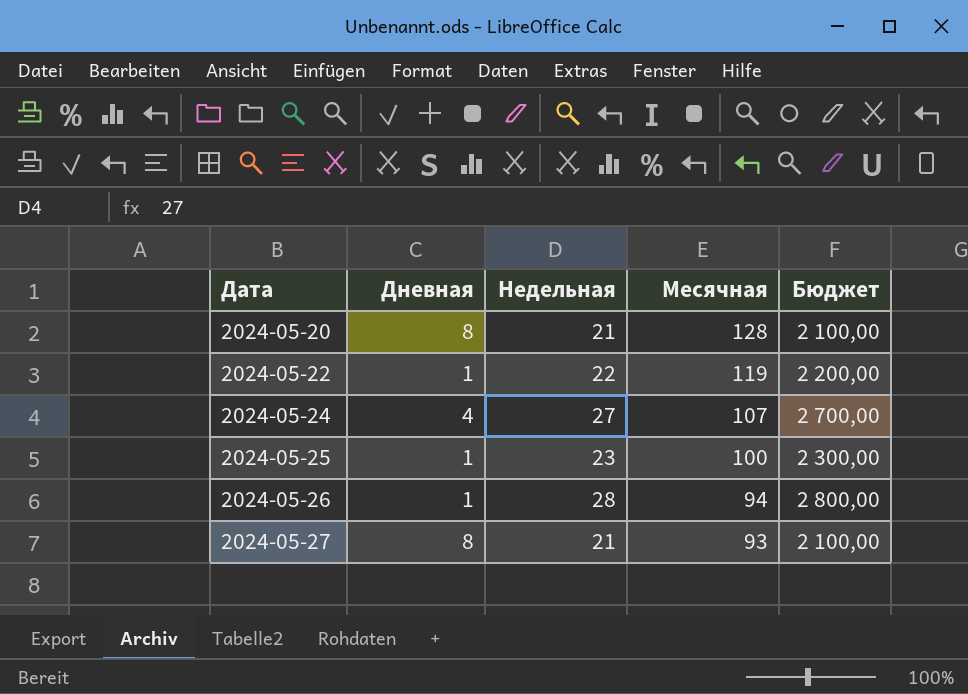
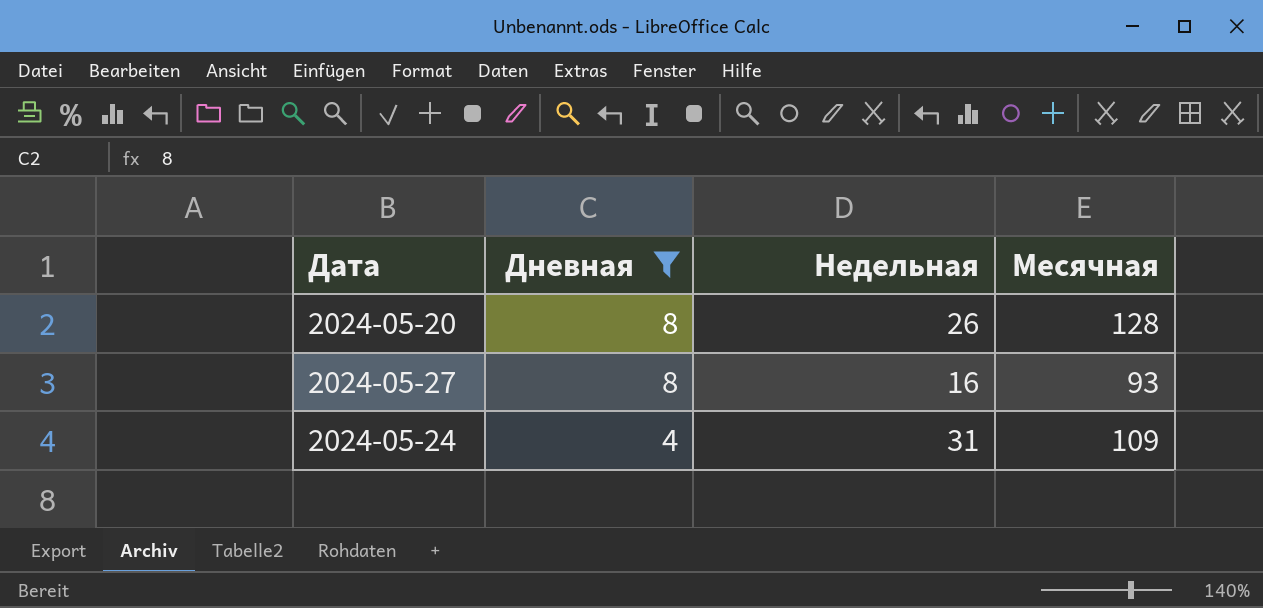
filter: none -> Дневная != 1
row order: Дата ascending -> Дневная descending
column Бюджет | formula: [Недельная] * 100 -> none
2024-05-20 | Недельная: 21 -> 26
2024-05-27 | Недельная: 21 -> 16
2024-05-24 | Недельная: 27 -> 31
2024-05-24 | Месячная: 107 -> 109

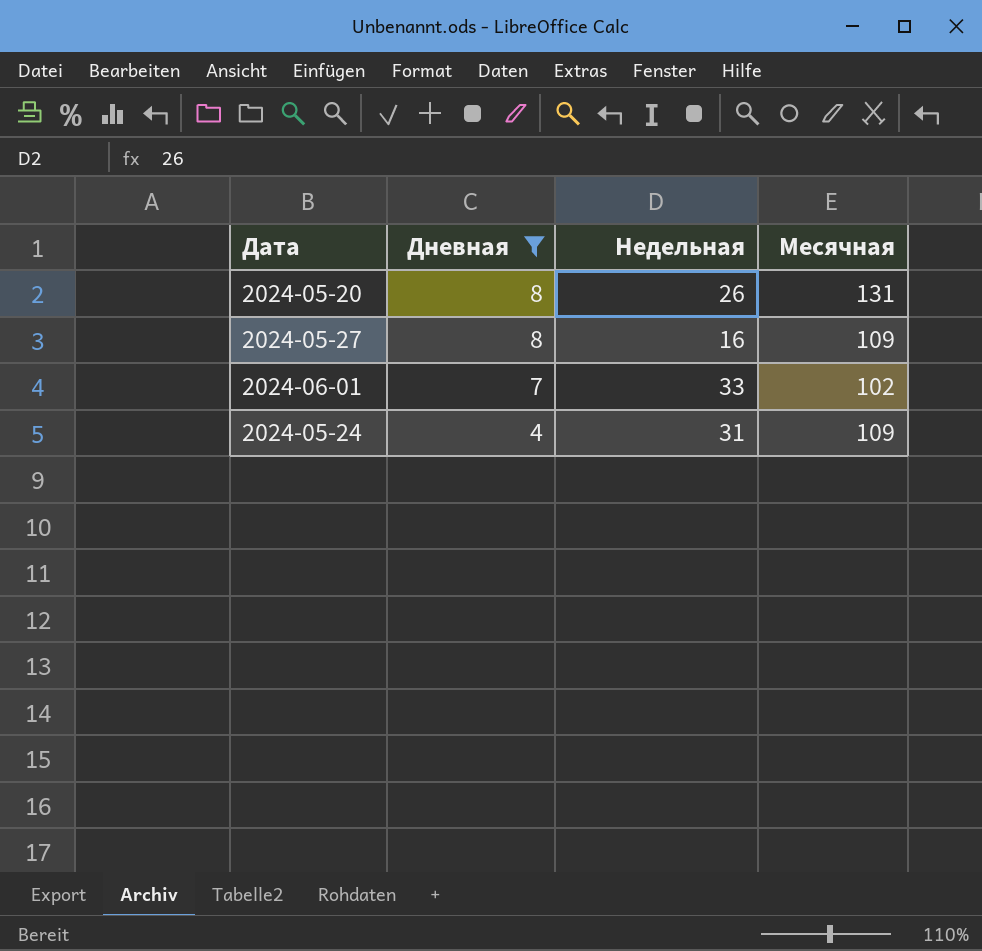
2024-05-20 | Месячная: 128 -> 131
2024-05-27 | Месячная: 93 -> 109
row 2024-06-01: none -> 7 | 33 | 102

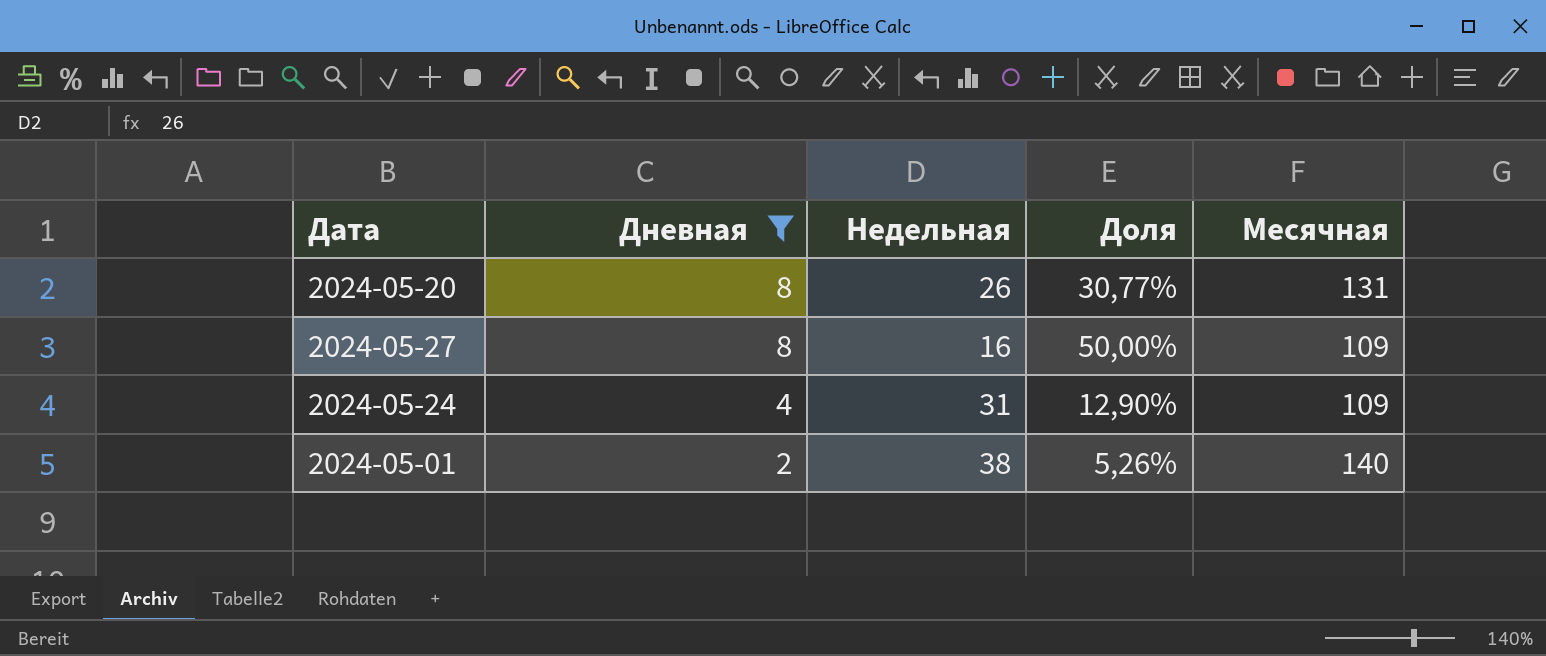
column Доля | formula: none -> [Дневная] / [Недельная]
row 2024-06-01: 7 | 33 | 102 -> none
row 2024-05-01: none -> 2 | 38 | 5,26% | 140

